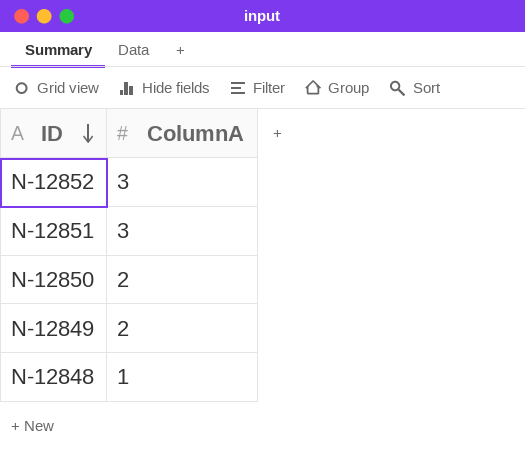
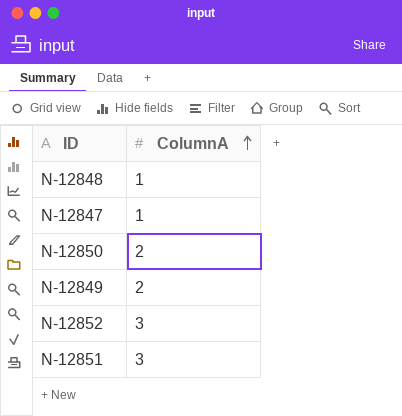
row order: ID descending -> ColumnA ascending
row N-12847: none -> 1

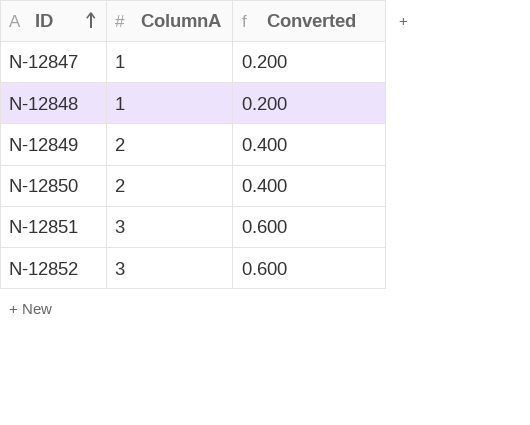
row order: ColumnA ascending -> ID ascending
column Converted | formula: none -> [ColumnA] * 0.2

